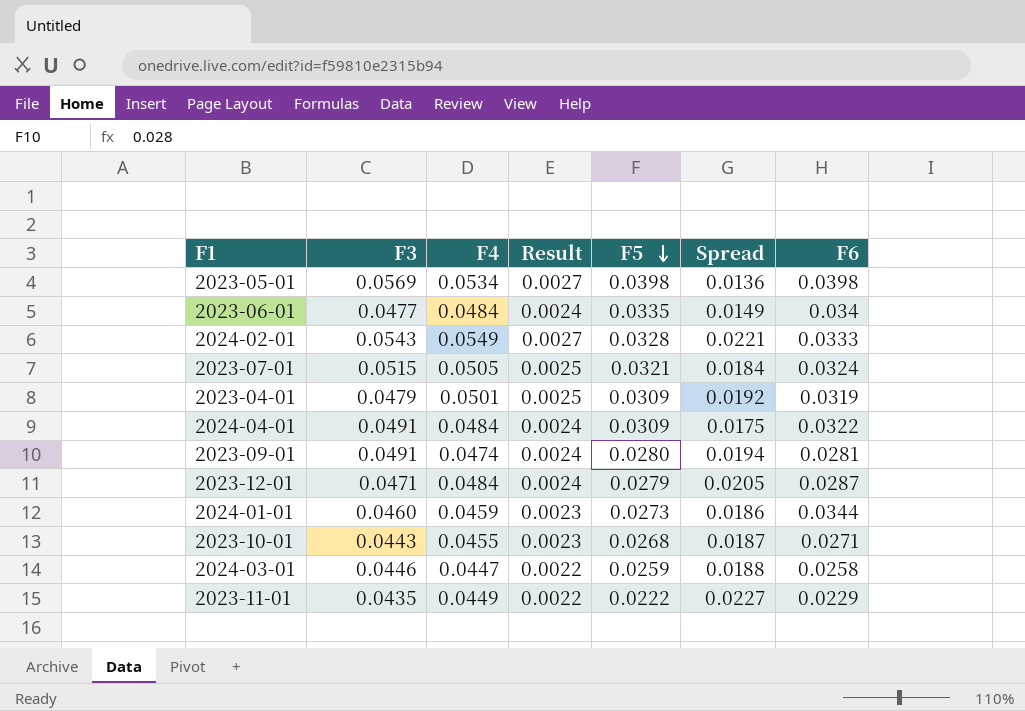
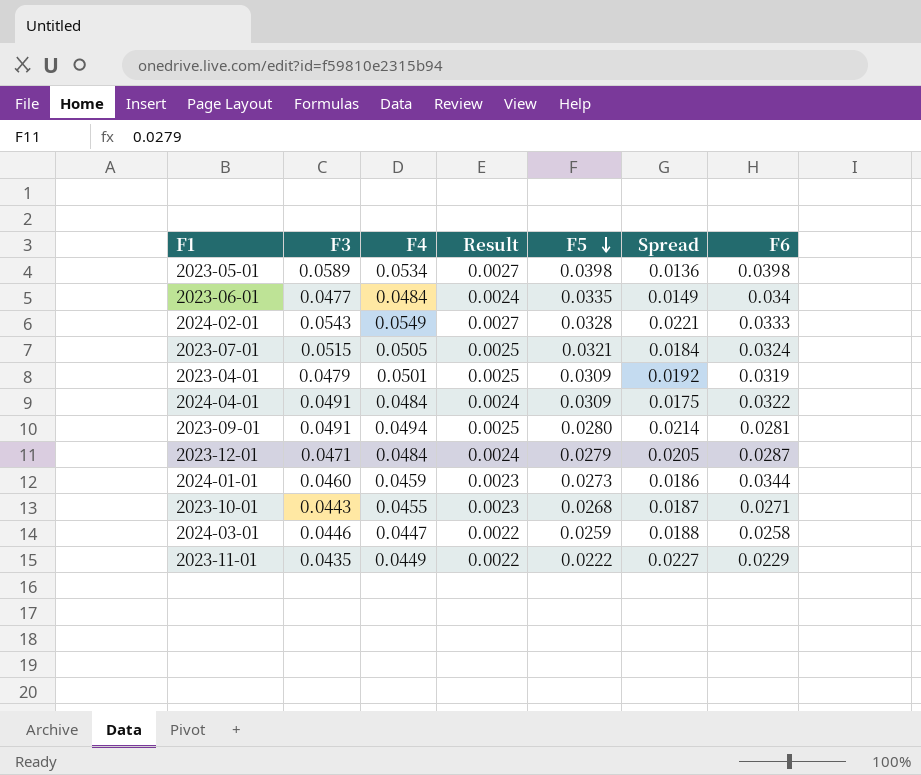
2023-05-01 | F3: 0.0569 -> 0.0589
2023-09-01 | F4: 0.0474 -> 0.0494
2023-09-01 | Result: 0.0024 -> 0.0025
2023-09-01 | Spread: 0.0194 -> 0.0214

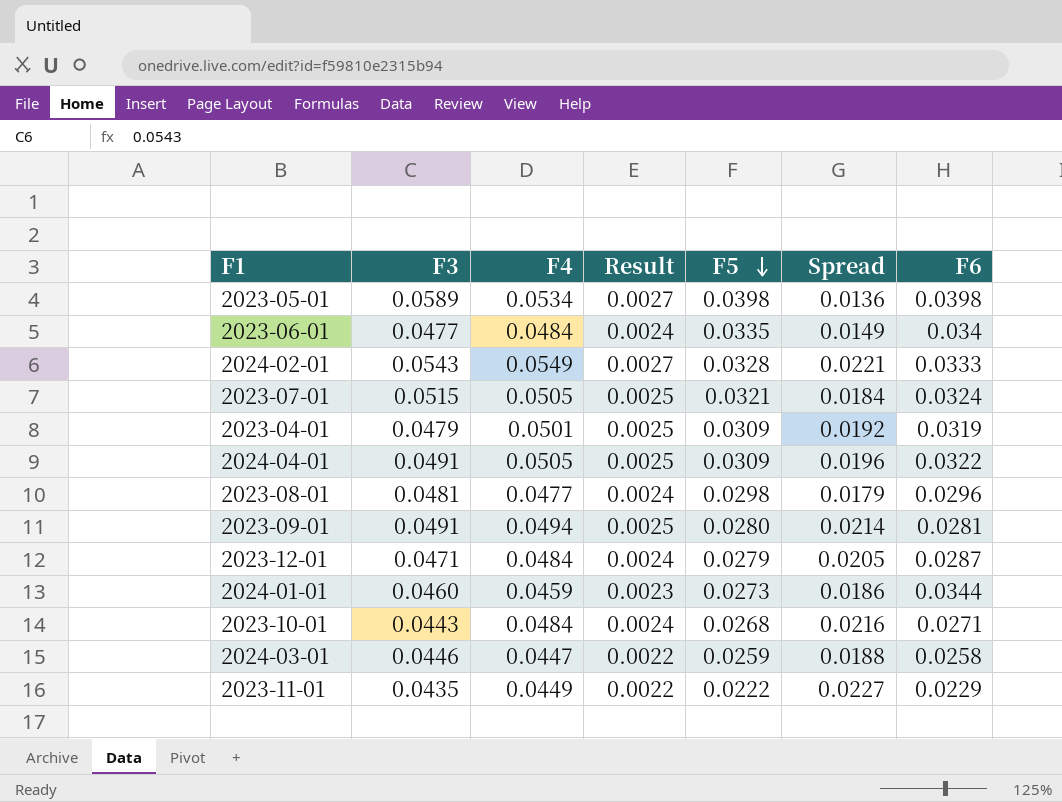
2024-04-01 | F4: 0.0484 -> 0.0505
2024-04-01 | Result: 0.0024 -> 0.0025
2024-04-01 | Spread: 0.0175 -> 0.0196
row 2023-08-01: none -> 0.0481 | 0.0477 | 0.0024 | 0.0298 | 0.0179 | 0.0296
2023-10-01 | F4: 0.0455 -> 0.0484
2023-10-01 | Result: 0.0023 -> 0.0024
2023-10-01 | Spread: 0.0187 -> 0.0216

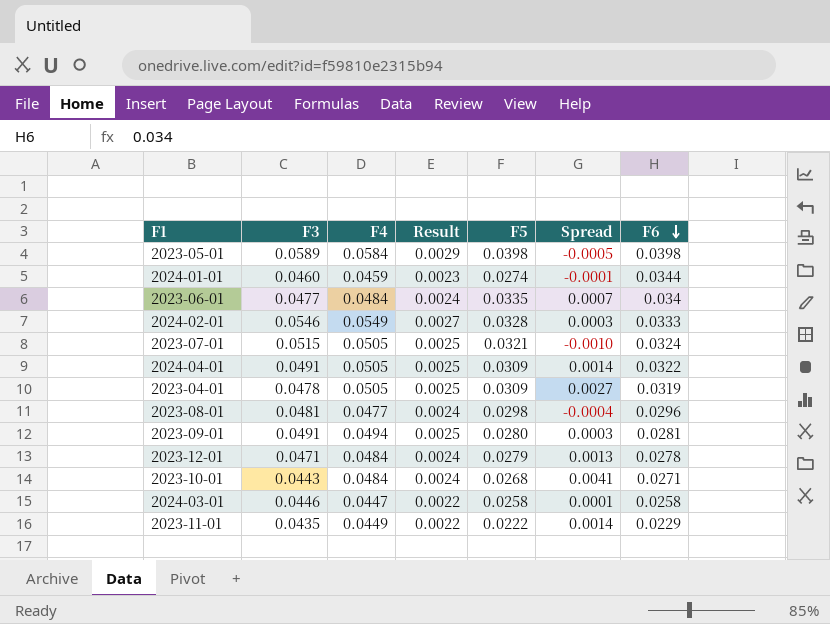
row order: F5 descending -> F6 descending
column Spread | formula: [F4] - [F5] -> [F4] - [F3]
2023-05-01 | F4: 0.0534 -> 0.0584
2023-05-01 | Result: 0.0027 -> 0.0029
2024-01-01 | F5: 0.0273 -> 0.0274
2024-02-01 | F3: 0.0543 -> 0.0546
2023-04-01 | F3: 0.0479 -> 0.0478
2023-04-01 | F4: 0.0501 -> 0.0505
2023-12-01 | F6: 0.0287 -> 0.0278
2024-03-01 | F5: 0.0259 -> 0.0258

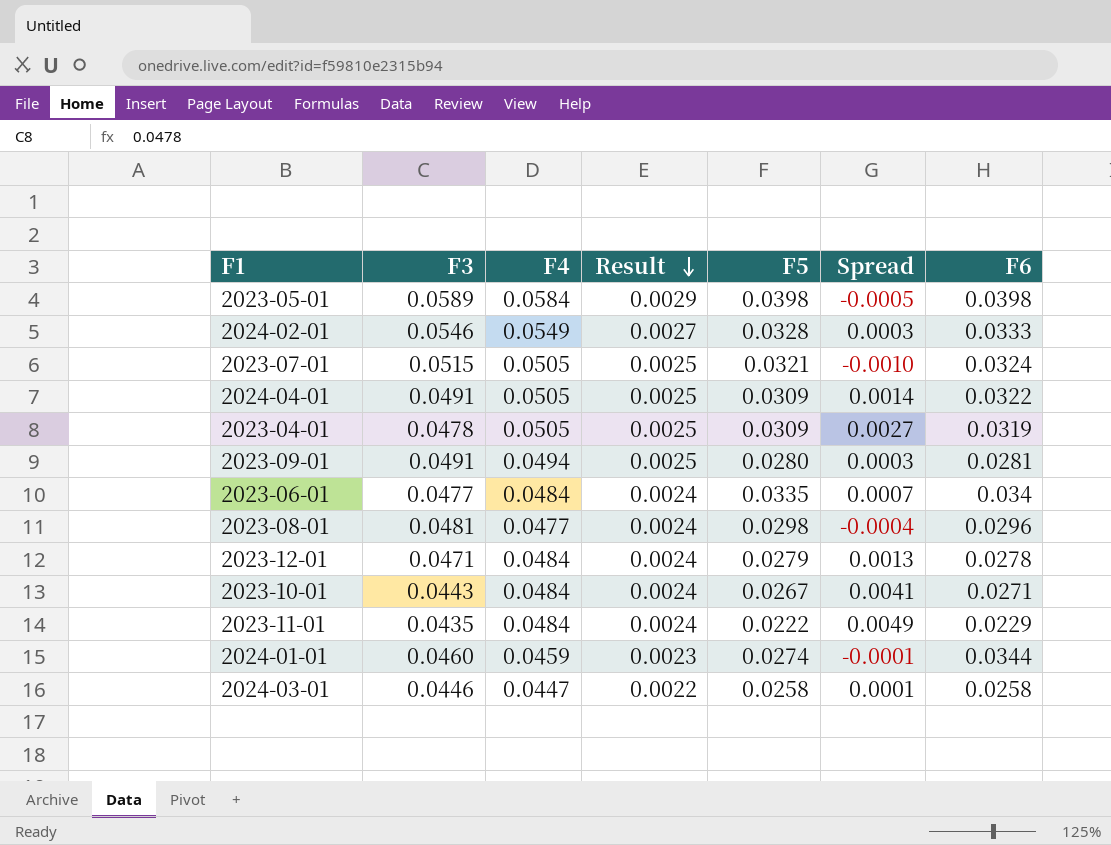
row order: F6 descending -> Result descending
2023-10-01 | F5: 0.0268 -> 0.0267
2023-11-01 | F4: 0.0449 -> 0.0484
2023-11-01 | Result: 0.0022 -> 0.0024
2023-11-01 | Spread: 0.0014 -> 0.0049

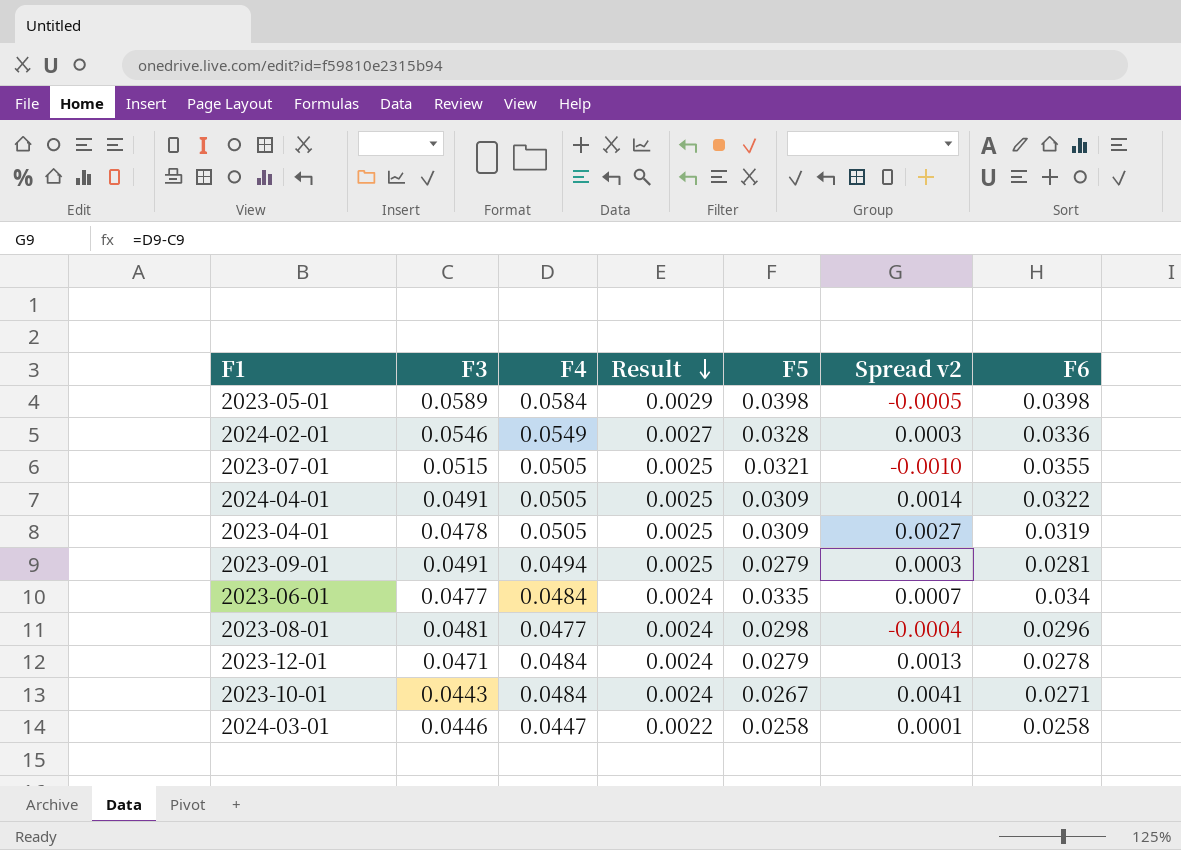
column name: Spread -> Spread v2
row 2023-11-01: 0.0435 | 0.0484 | 0.0024 | 0.0222 | 0.0049 | 0.0229 -> none
row 2024-01-01: 0.0460 | 0.0459 | 0.0023 | 0.0274 | -0.0001 | 0.0344 -> none
2024-02-01 | F6: 0.0333 -> 0.0336
2023-07-01 | F6: 0.0324 -> 0.0355
2023-09-01 | F5: 0.0280 -> 0.0279

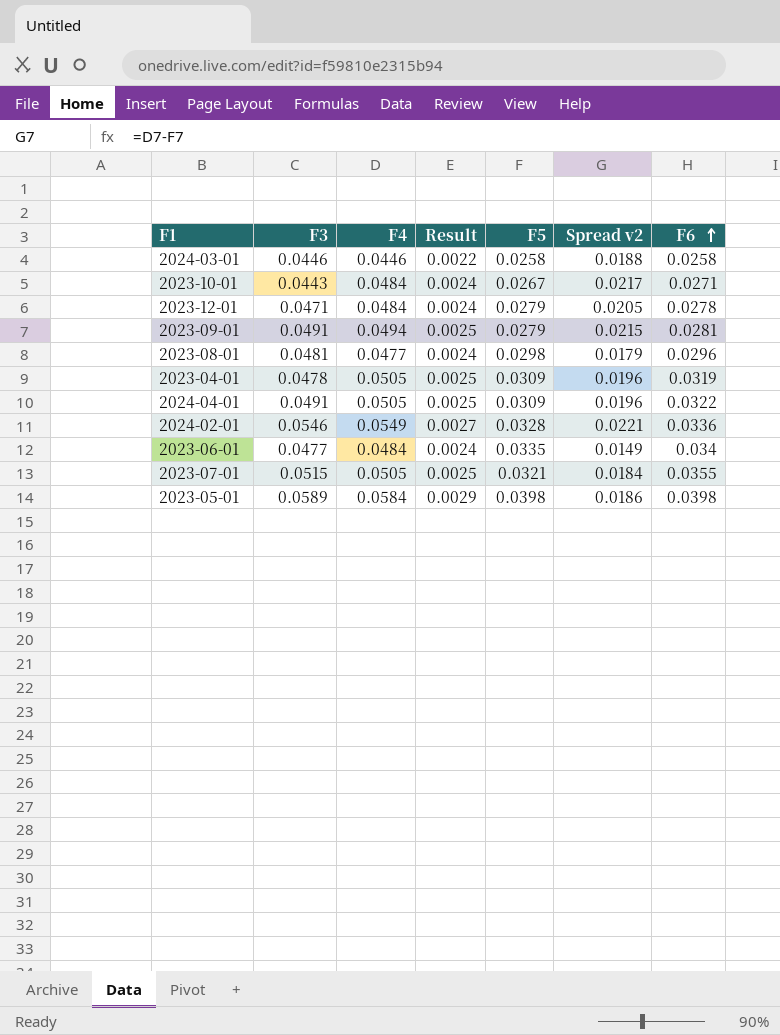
row order: Result descending -> F6 ascending
column Spread v2 | formula: [F4] - [F3] -> [F4] - [F5]
2024-03-01 | F4: 0.0447 -> 0.0446

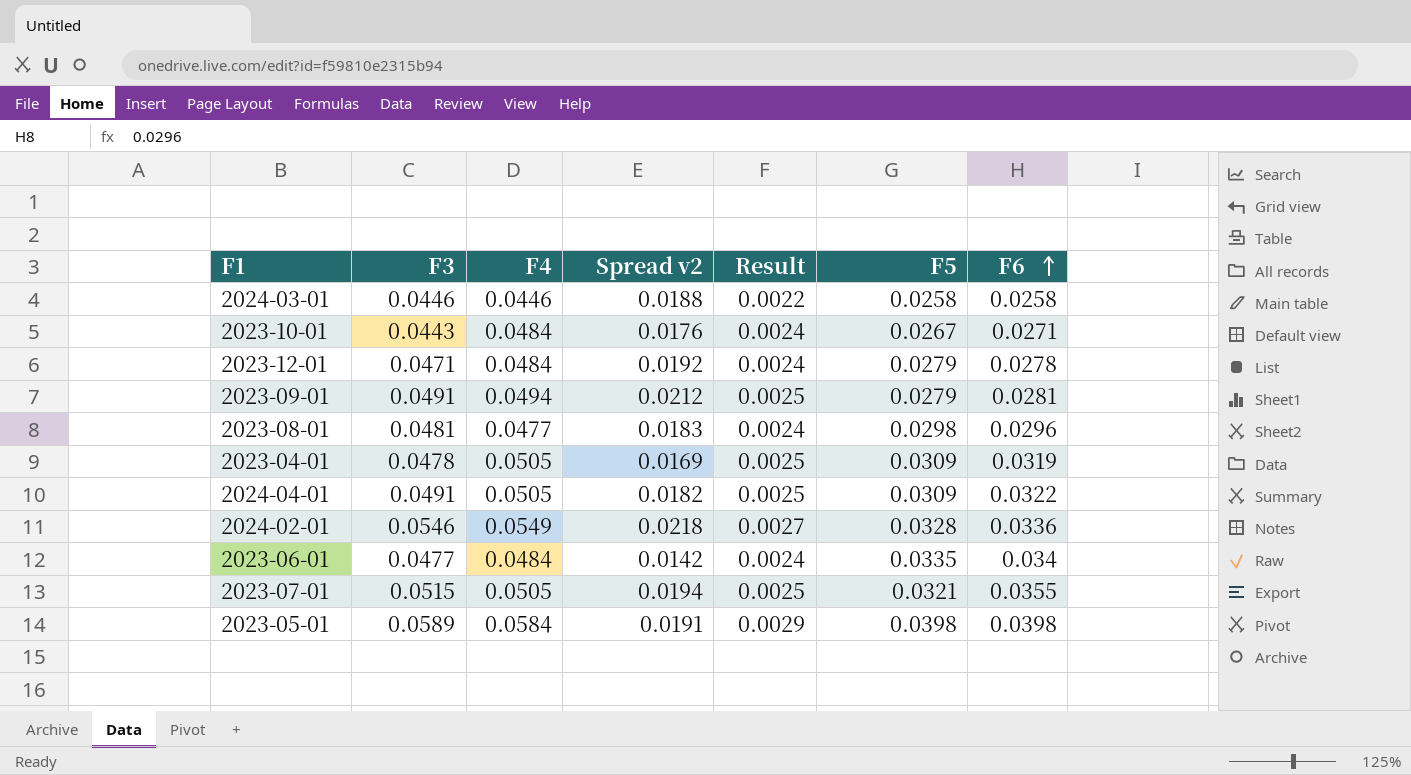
column Spread v2 | formula: [F4] - [F5] -> [F3] - [F5]
column Spread v2 | position: 6 -> 4

